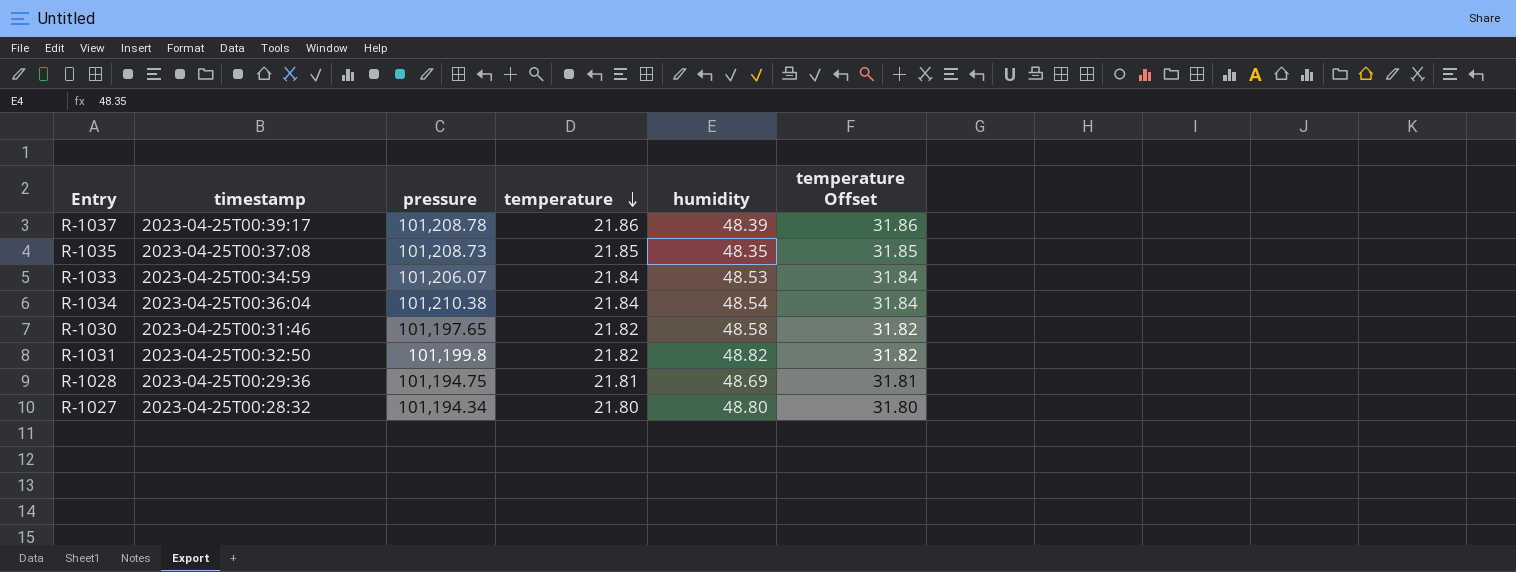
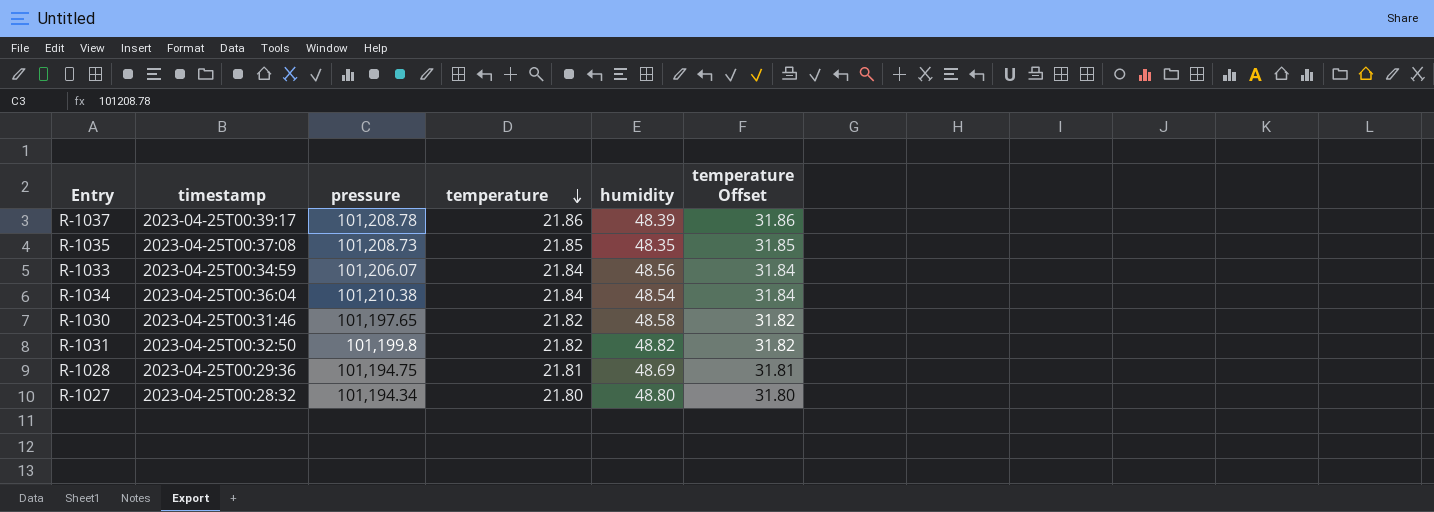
R-1033 | humidity: 48.53 -> 48.56

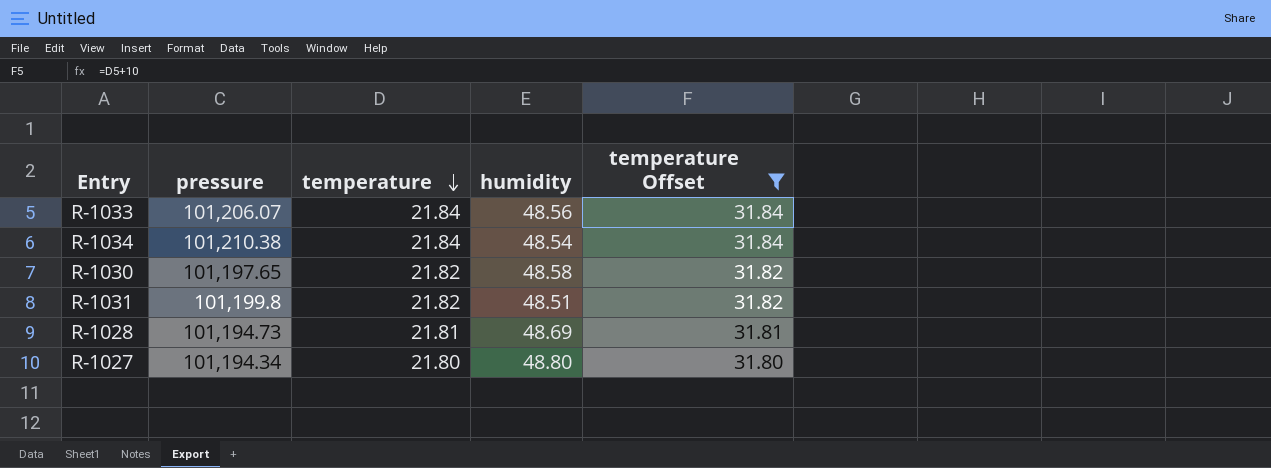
filter: none -> temperature Offset <= 31.84
column timestamp | position: 2 -> none
R-1031 | humidity: 48.82 -> 48.51
R-1028 | pressure: 101,194.75 -> 101,194.73

